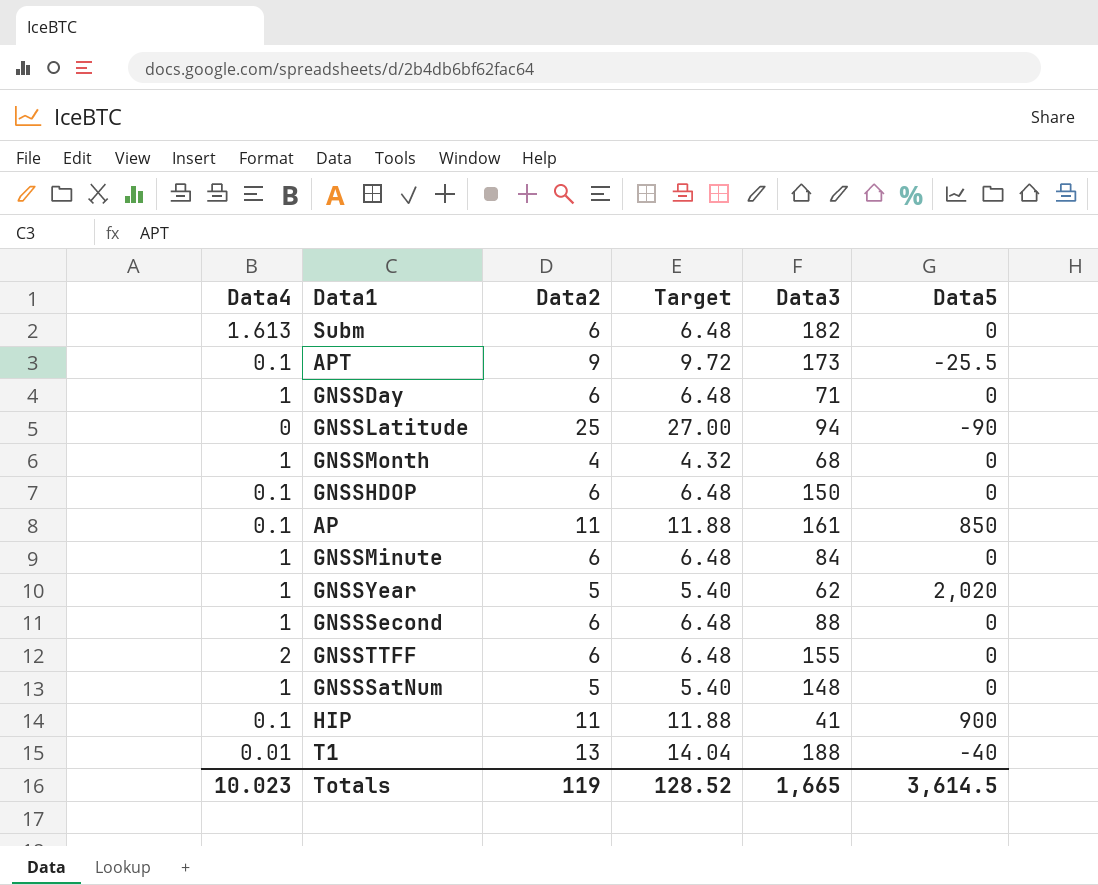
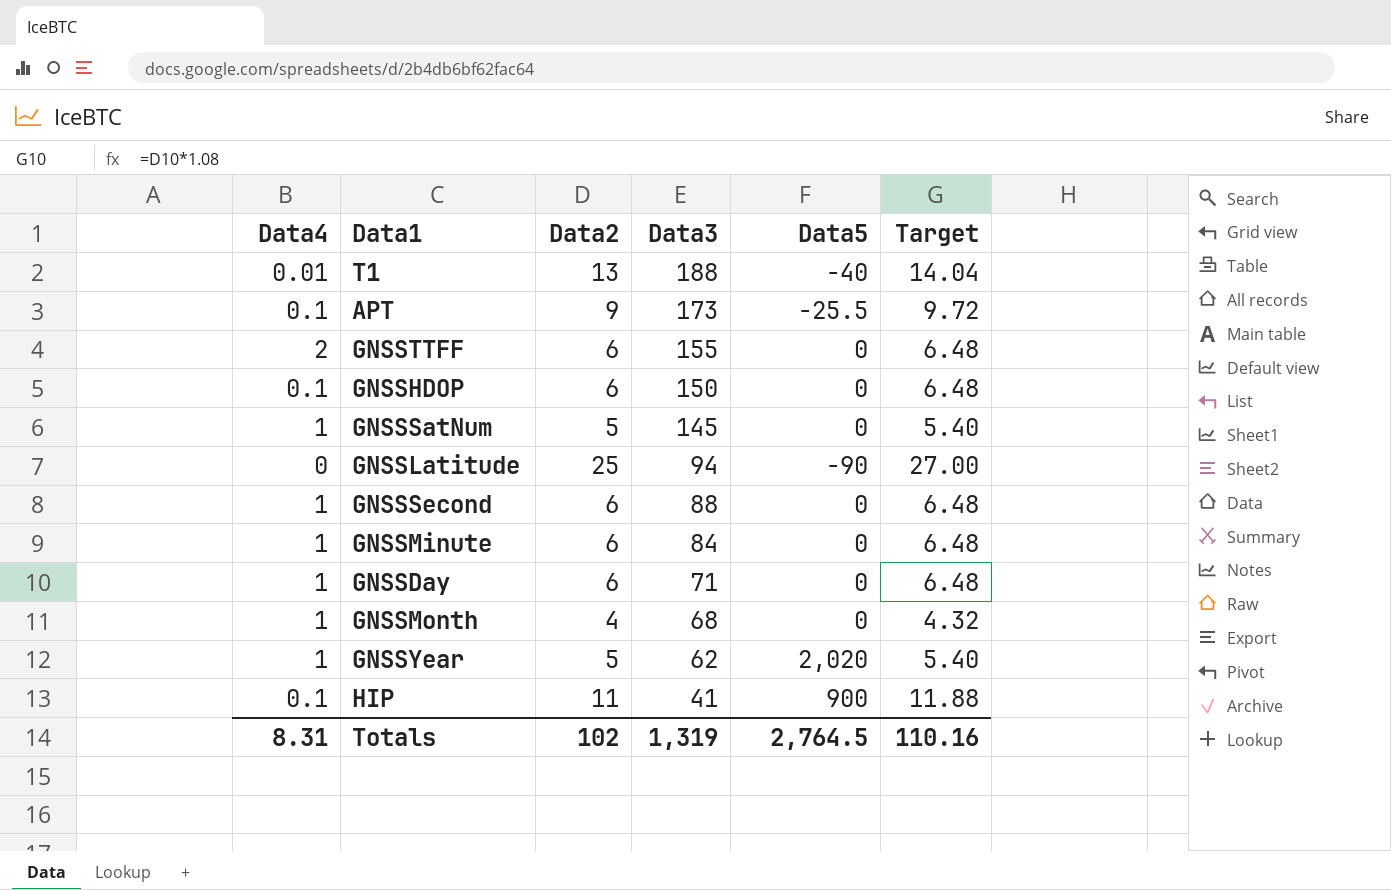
row order: none -> Data3 descending
column Target | position: 4 -> 6
row Subm: 1.613 | 6 | 6.48 | 182 | 0 -> none
row AP: 0.1 | 11 | 11.88 | 161 | 850 -> none
GNSSSatNum | Data3: 148 -> 145
Totals | Data4: 10.023 -> 8.31
Totals | Data2: 119 -> 102
Totals | Data3: 1,665 -> 1,319
Totals | Data5: 3,614.5 -> 2,764.5
Totals | Target: 128.52 -> 110.16

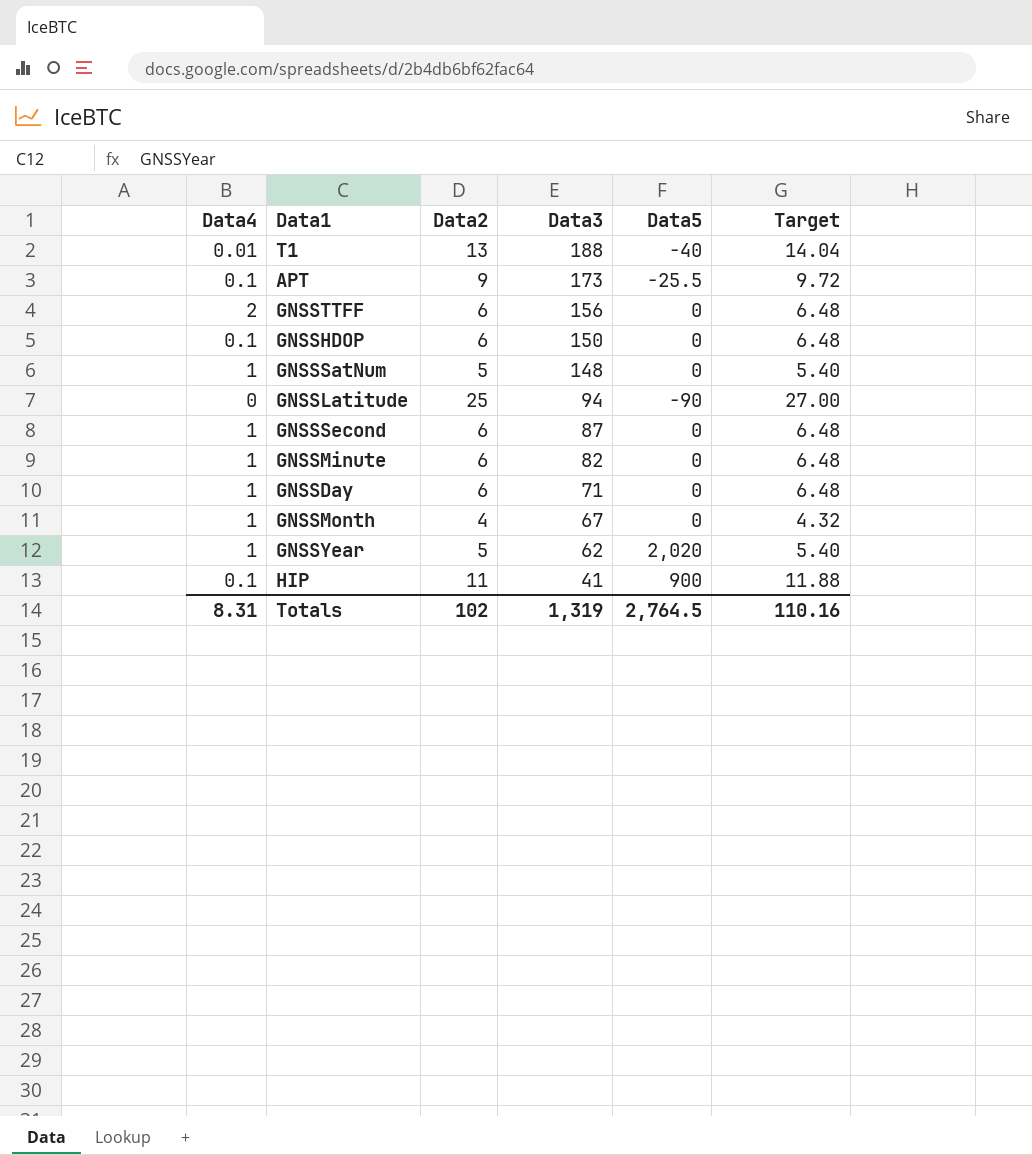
GNSSTTFF | Data3: 155 -> 156
GNSSSatNum | Data3: 145 -> 148
GNSSSecond | Data3: 88 -> 87
GNSSMinute | Data3: 84 -> 82
GNSSMonth | Data3: 68 -> 67

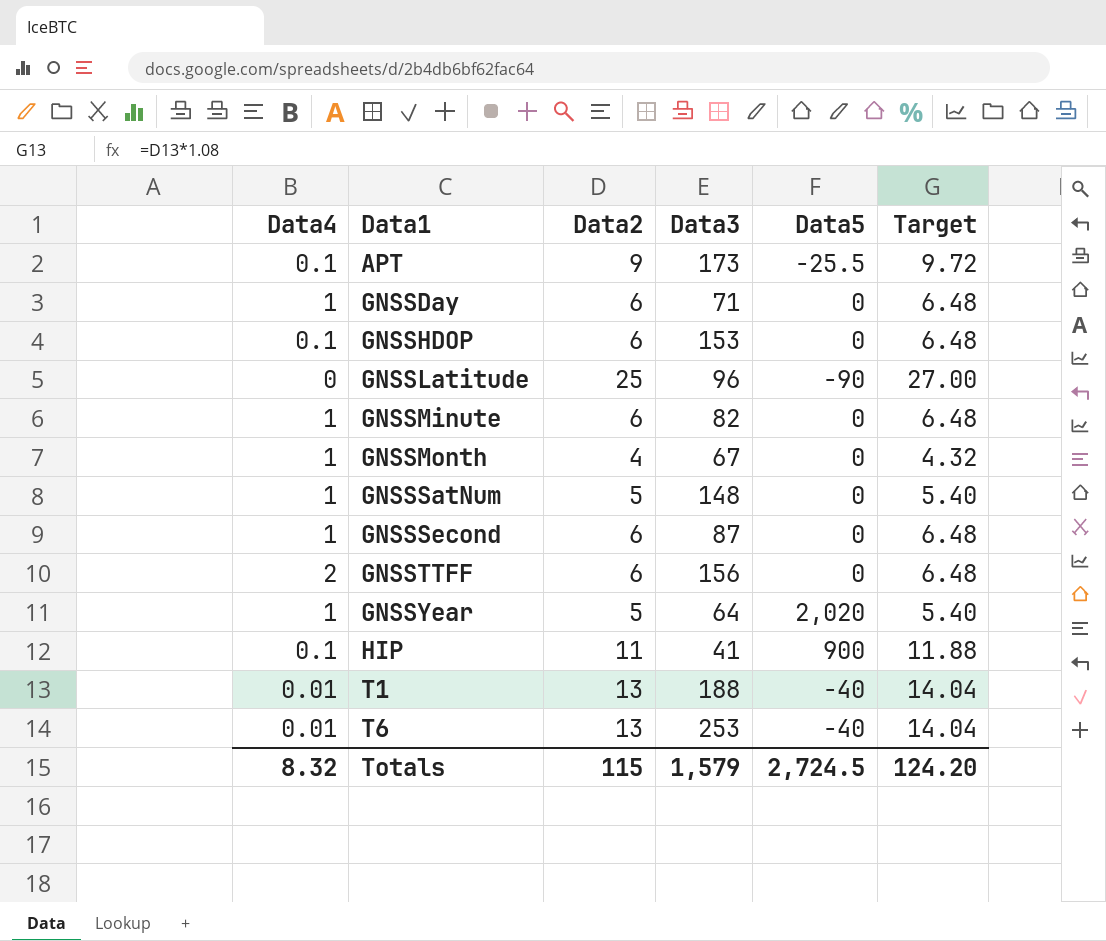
row order: Data3 descending -> Data1 ascending
GNSSHDOP | Data3: 150 -> 153
GNSSLatitude | Data3: 94 -> 96
GNSSYear | Data3: 62 -> 64
row T6: none -> 0.01 | 13 | 253 | -40 | 14.04
Totals | Data4: 8.31 -> 8.32
Totals | Data2: 102 -> 115
Totals | Data3: 1,319 -> 1,579
Totals | Data5: 2,764.5 -> 2,724.5
Totals | Target: 110.16 -> 124.20

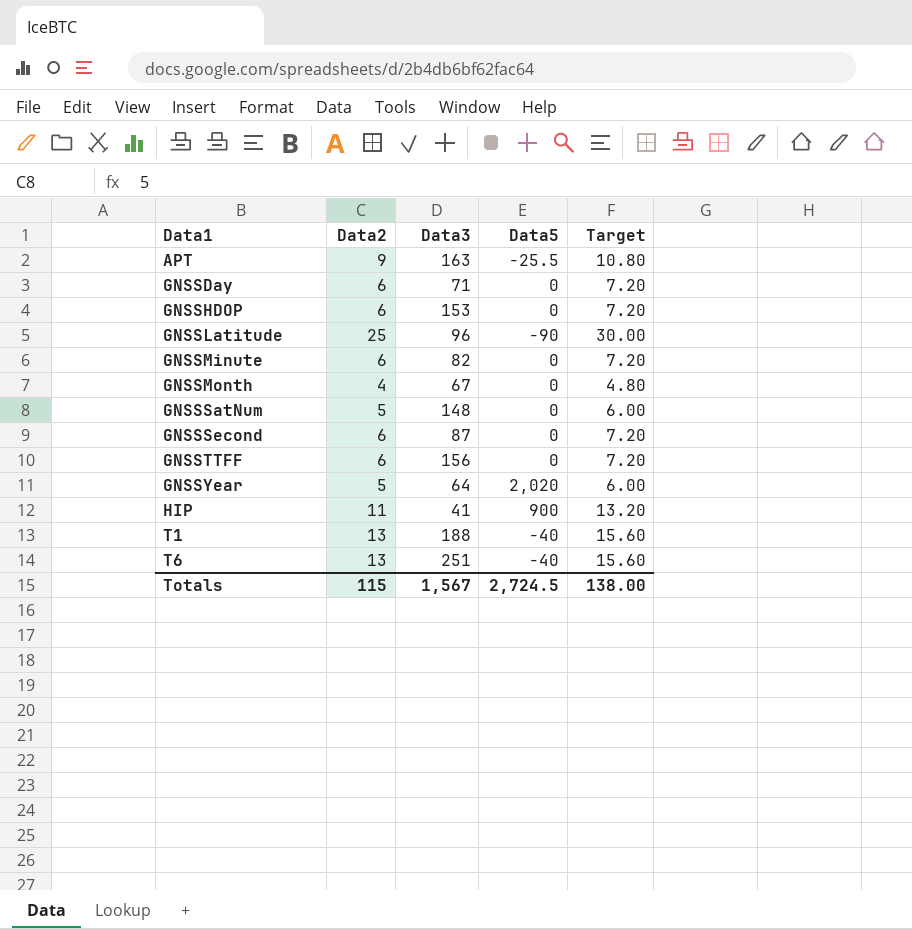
column Data4 | position: 1 -> none
column Target | formula: [Data2] * 1.08 -> [Data2] * 1.2
APT | Data3: 173 -> 163
T6 | Data3: 253 -> 251
Totals | Data3: 1,579 -> 1,567
Totals | Target: 124.20 -> 138.00

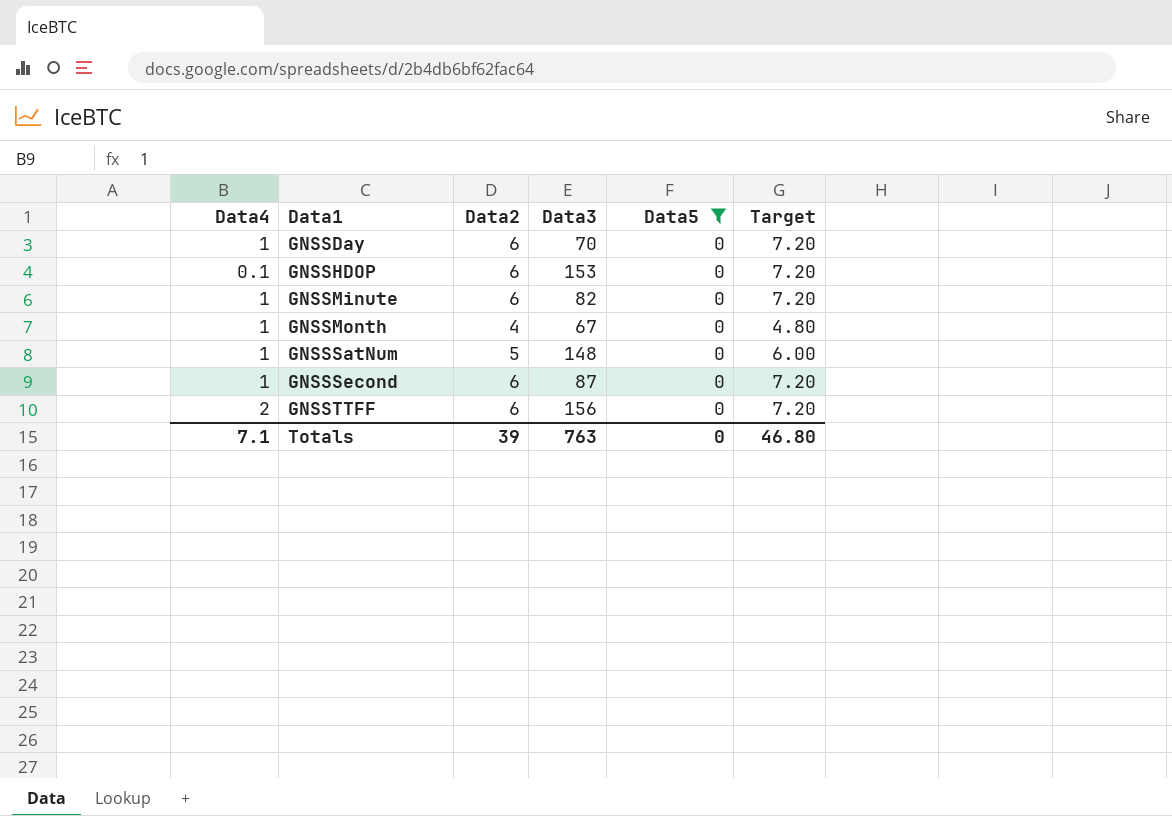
filter: none -> Data5 = 0
column Data4 | position: none -> 1
GNSSDay | Data3: 71 -> 70
Totals | Data2: 115 -> 39
Totals | Data3: 1,567 -> 763
Totals | Data5: 2,724.5 -> 0
Totals | Target: 138.00 -> 46.80

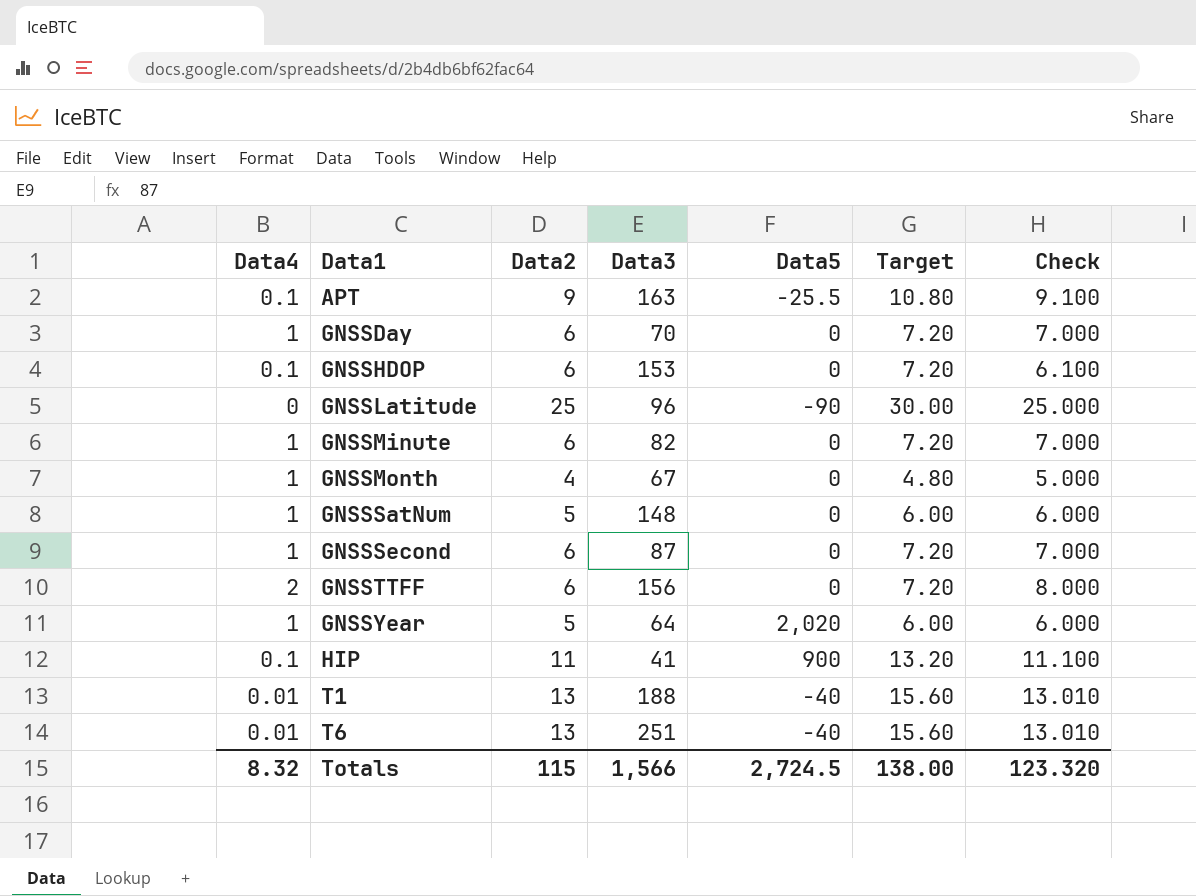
filter: Data5 = 0 -> none
column Check | formula: none -> [Data4] + [Data2]
Totals | Data4: 7.1 -> 8.32
Totals | Data2: 39 -> 115
Totals | Data3: 763 -> 1,566
Totals | Data5: 0 -> 2,724.5
Totals | Target: 46.80 -> 138.00

